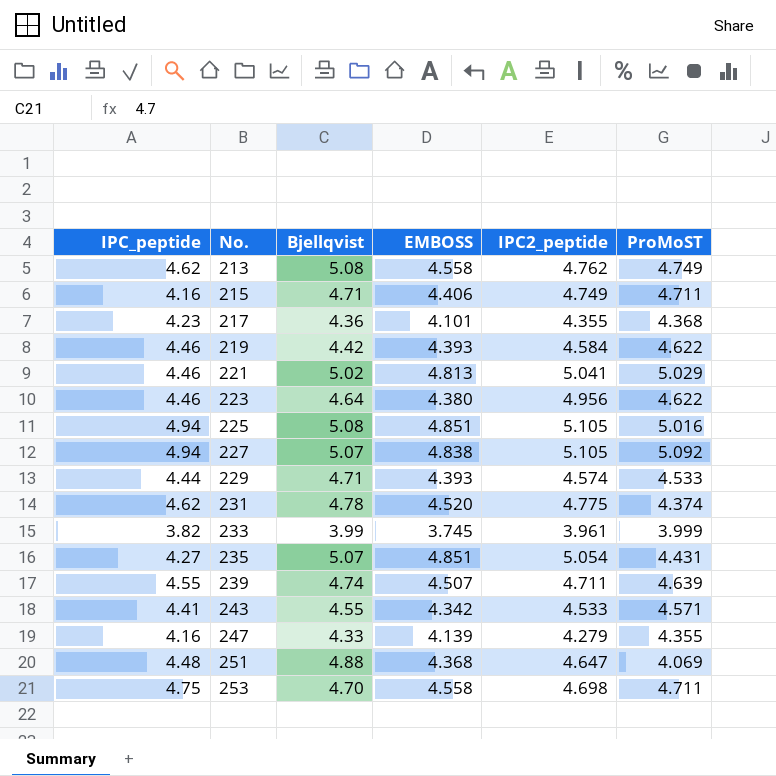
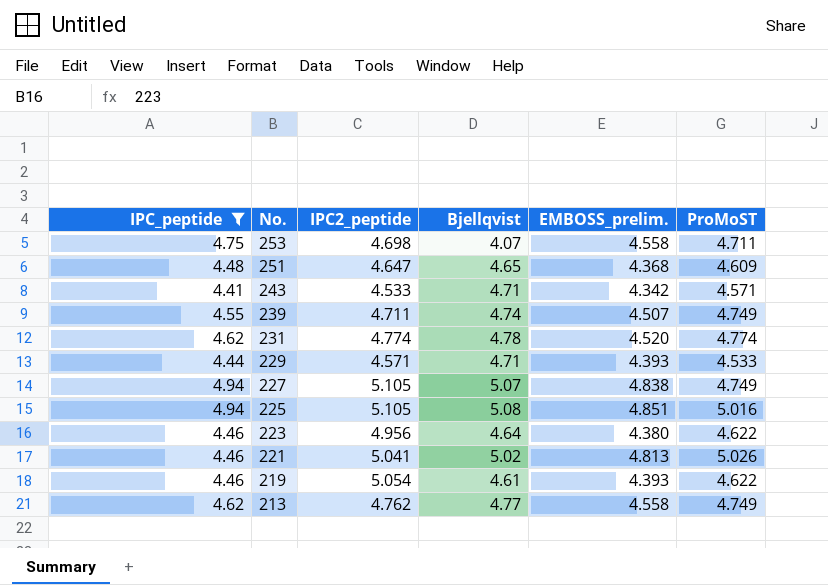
filter: none -> IPC_peptide >= 4.41
row order: No. ascending -> No. descending
column IPC2_peptide | position: 5 -> 3
column name: EMBOSS -> EMBOSS_prelim.
253 | Bjellqvist: 4.70 -> 4.07
251 | Bjellqvist: 4.88 -> 4.65
251 | ProMoST: 4.069 -> 4.609
243 | Bjellqvist: 4.55 -> 4.71
239 | ProMoST: 4.639 -> 4.749
231 | IPC2_peptide: 4.775 -> 4.774
231 | ProMoST: 4.374 -> 4.774
229 | IPC2_peptide: 4.574 -> 4.571
227 | ProMoST: 5.092 -> 4.749
221 | ProMoST: 5.029 -> 5.026
219 | IPC2_peptide: 4.584 -> 5.054
219 | Bjellqvist: 4.42 -> 4.61
213 | Bjellqvist: 5.08 -> 4.77

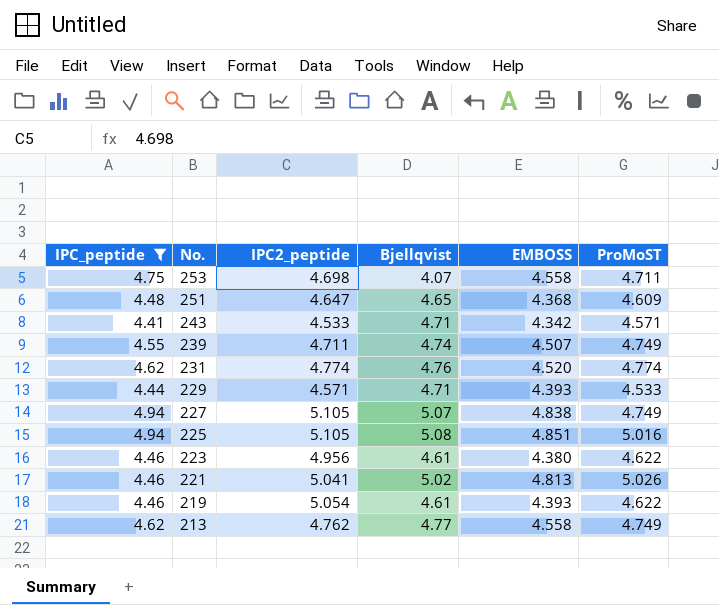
column name: EMBOSS_prelim. -> EMBOSS
231 | Bjellqvist: 4.78 -> 4.76
223 | Bjellqvist: 4.64 -> 4.61

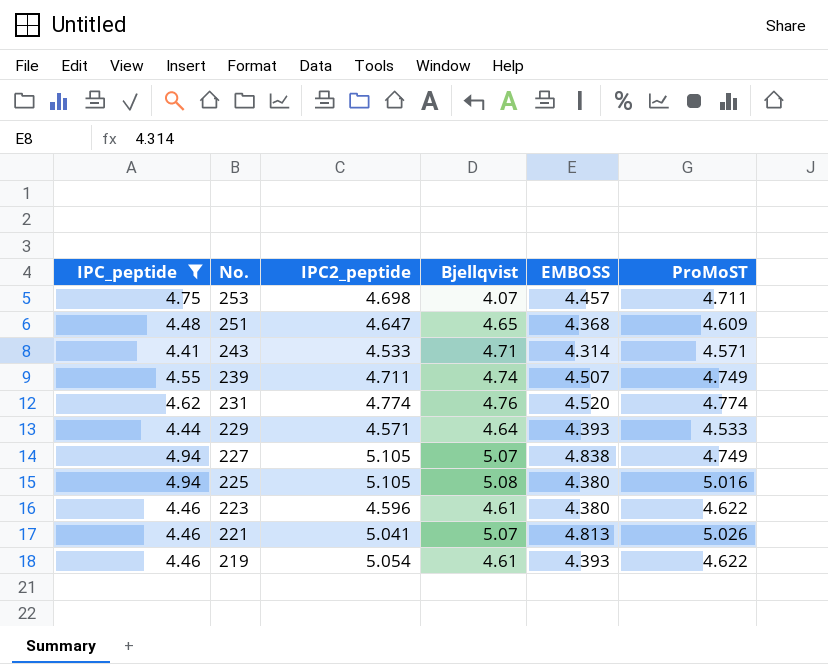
row 213: 4.62 | 4.762 | 4.77 | 4.558 | 4.749 -> none
253 | EMBOSS: 4.558 -> 4.457
243 | EMBOSS: 4.342 -> 4.314
229 | Bjellqvist: 4.71 -> 4.64
225 | EMBOSS: 4.851 -> 4.380
223 | IPC2_peptide: 4.956 -> 4.596
221 | Bjellqvist: 5.02 -> 5.07

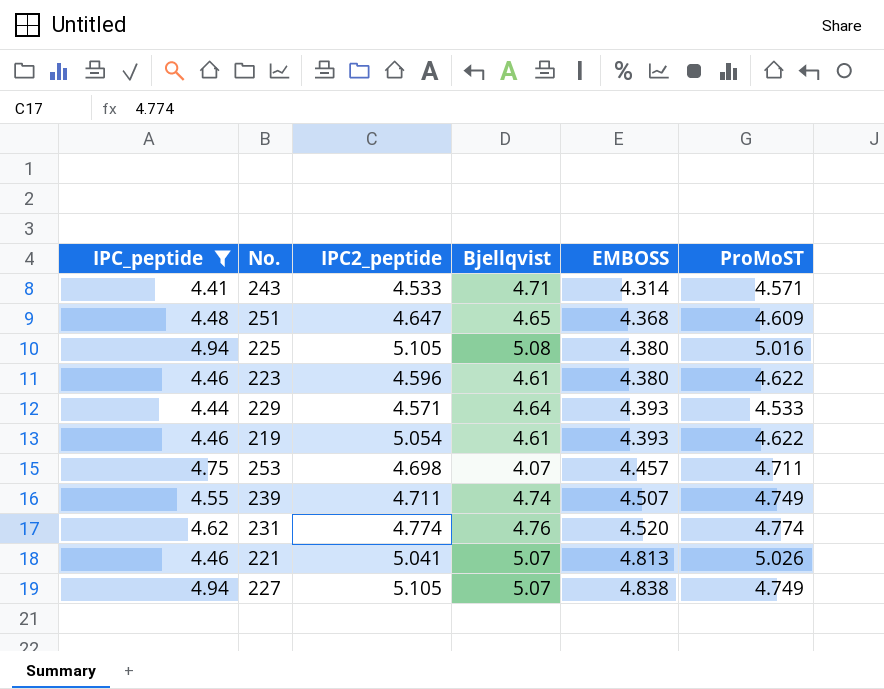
row order: No. descending -> EMBOSS ascending

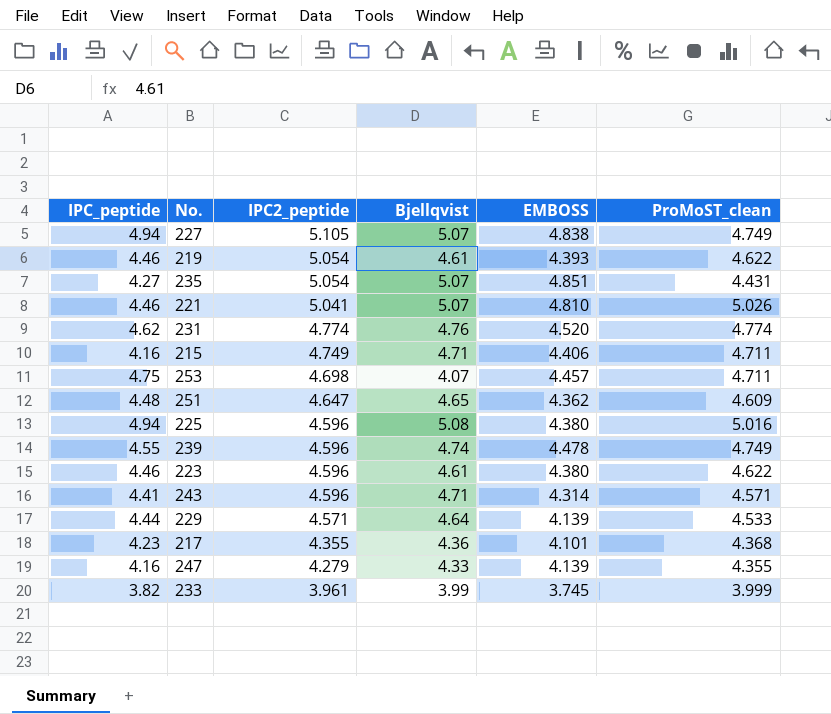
filter: IPC_peptide >= 4.41 -> none
row order: EMBOSS ascending -> IPC2_peptide descending
column name: ProMoST -> ProMoST_clean
221 | EMBOSS: 4.813 -> 4.810
251 | EMBOSS: 4.368 -> 4.362
225 | IPC2_peptide: 5.105 -> 4.596
239 | IPC2_peptide: 4.711 -> 4.596
239 | EMBOSS: 4.507 -> 4.478
243 | IPC2_peptide: 4.533 -> 4.596
229 | EMBOSS: 4.393 -> 4.139

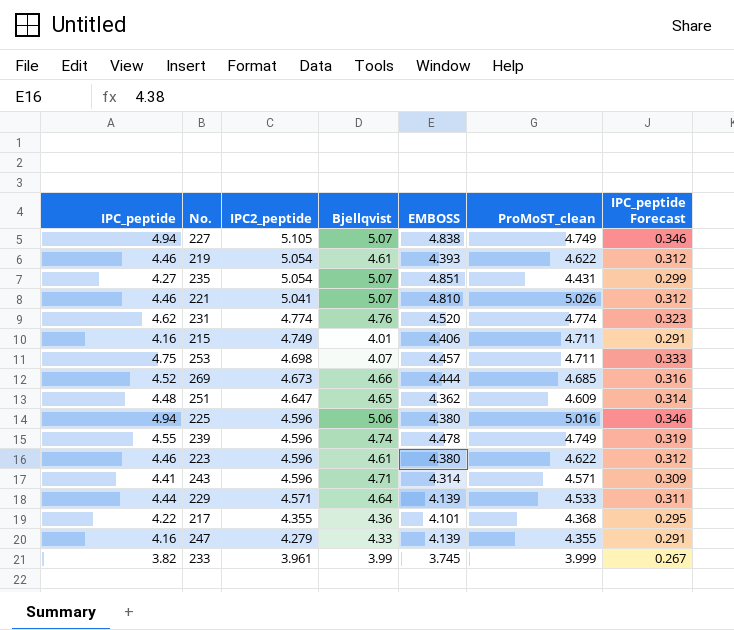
column IPC_peptide Forecast | formula: none -> [IPC_peptide] * 0.07
215 | Bjellqvist: 4.71 -> 4.01
row 269: none -> 4.52 | 4.673 | 4.66 | 4.444 | 4.685 | 0.316
225 | Bjellqvist: 5.08 -> 5.06
217 | IPC_peptide: 4.23 -> 4.22

